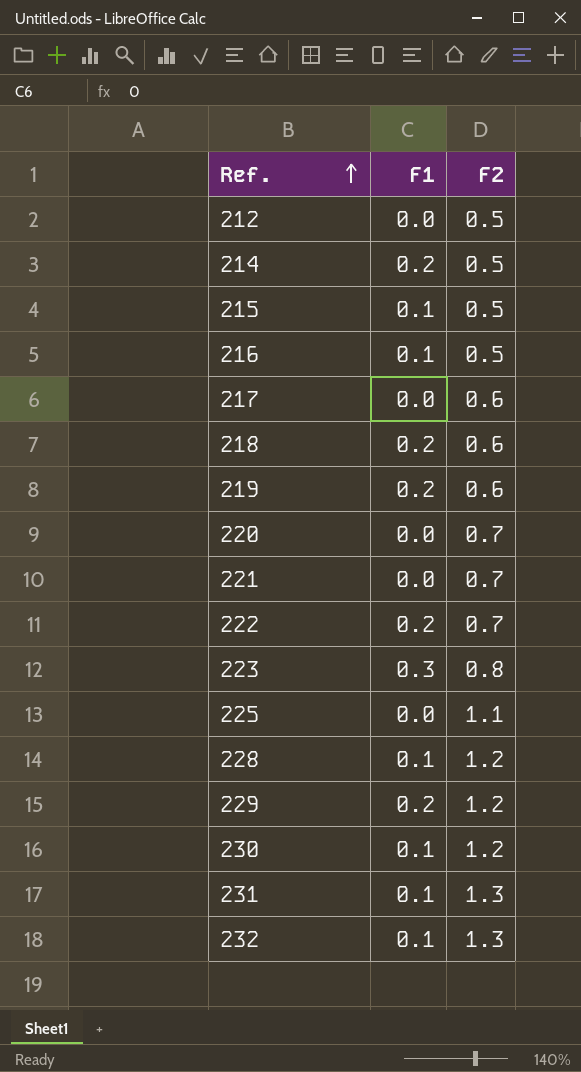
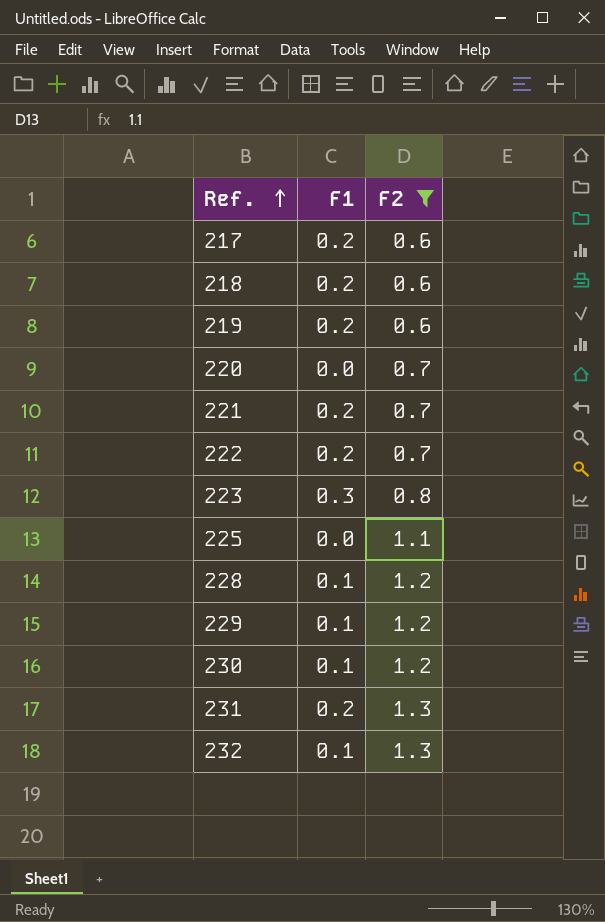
filter: none -> F2 != 0.5
217 | F1: 0.0 -> 0.2
221 | F1: 0.0 -> 0.2
229 | F1: 0.2 -> 0.1
231 | F1: 0.1 -> 0.2

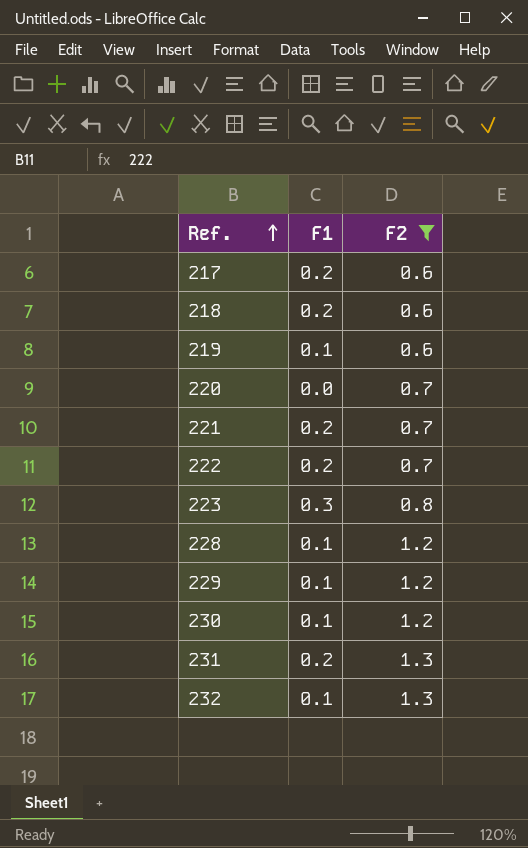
row 225: 0.0 | 1.1 -> none
219 | F1: 0.2 -> 0.1

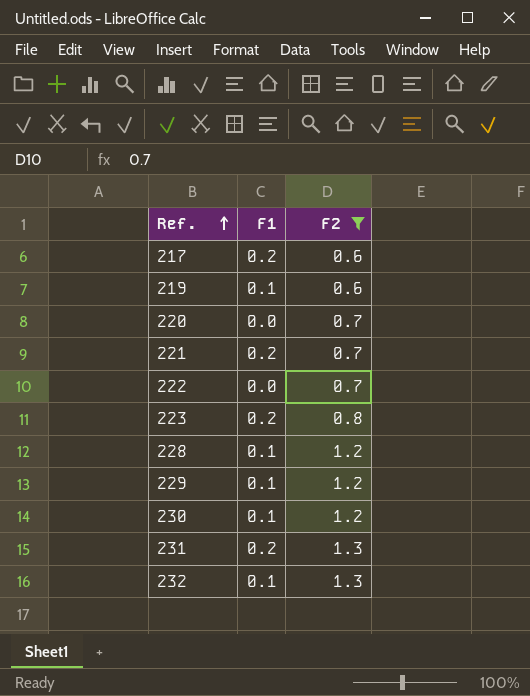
row 218: 0.2 | 0.6 -> none
222 | F1: 0.2 -> 0.0
223 | F1: 0.3 -> 0.2

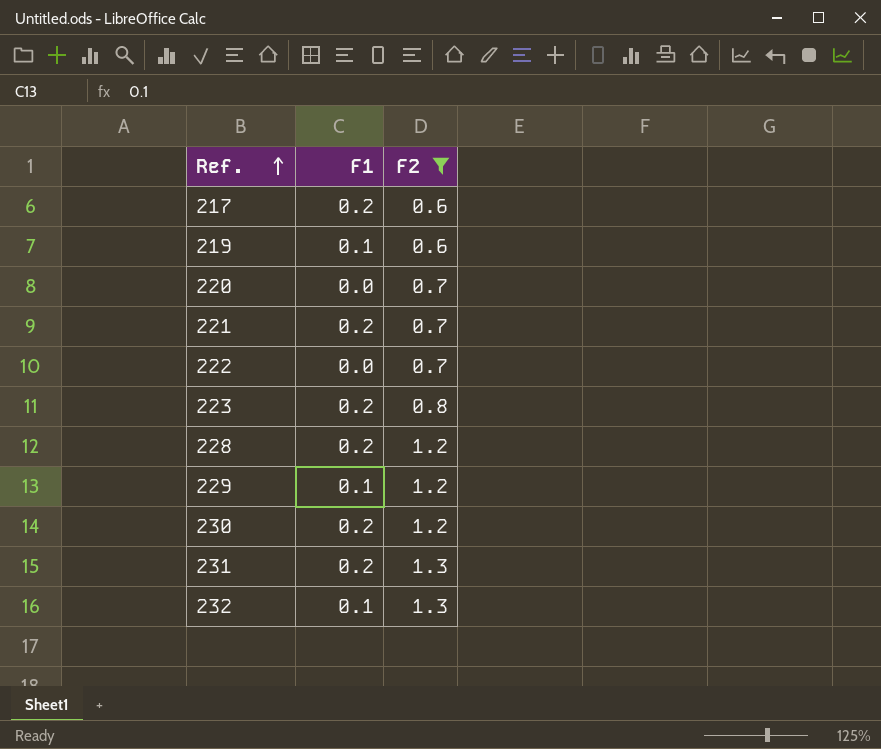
228 | F1: 0.1 -> 0.2
230 | F1: 0.1 -> 0.2

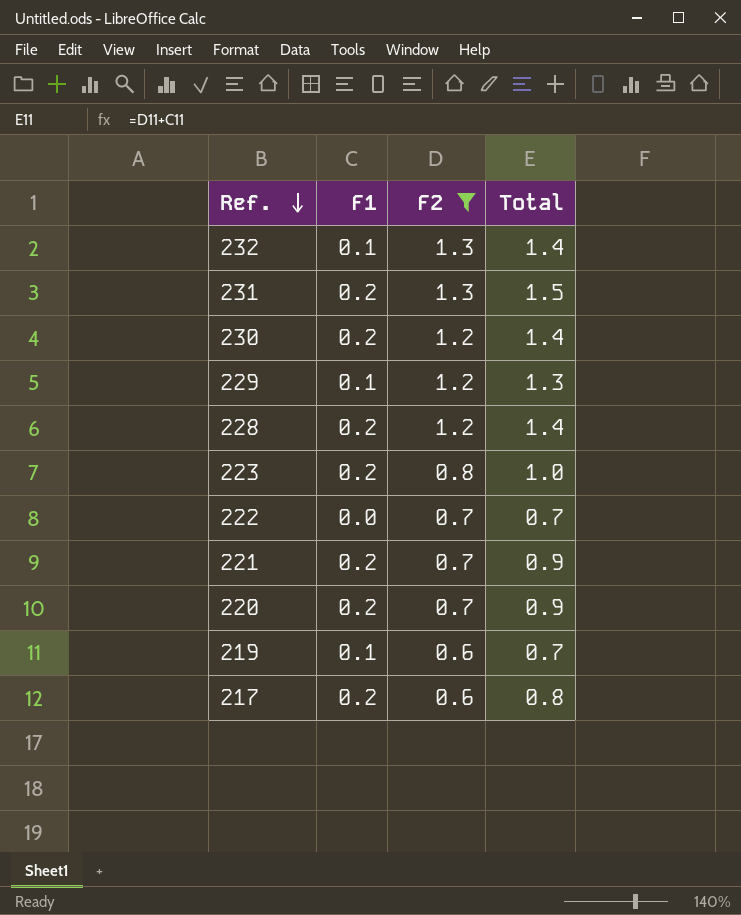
row order: Ref. ascending -> Ref. descending
column Total | formula: none -> [F1] + [F2]
220 | F1: 0.0 -> 0.2

